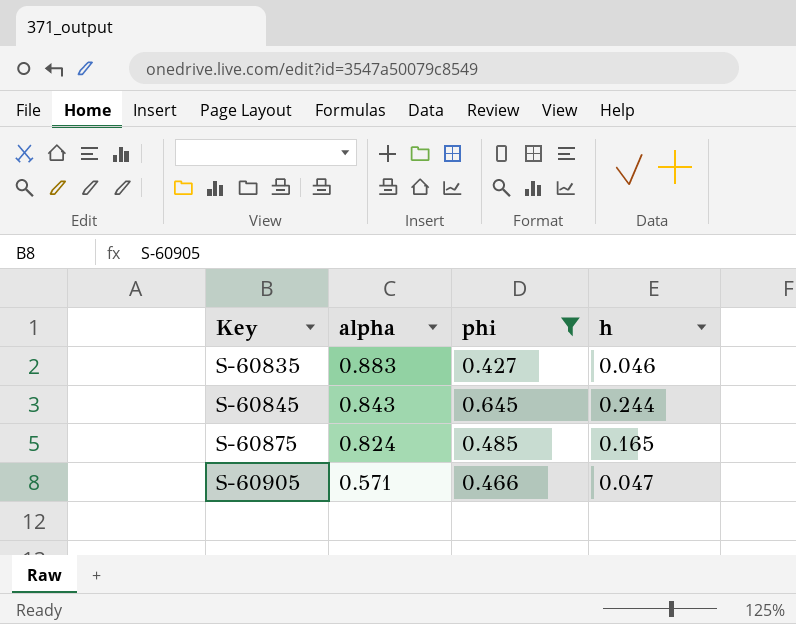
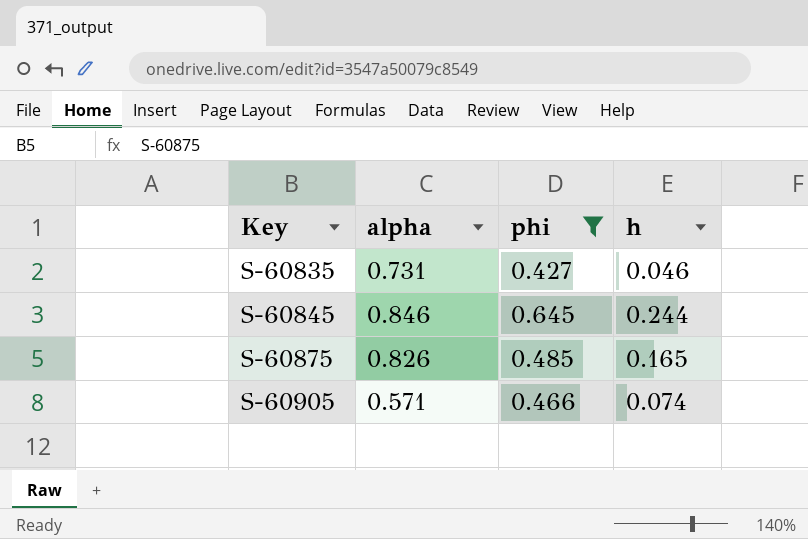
S-60835 | alpha: 0.883 -> 0.731
S-60845 | alpha: 0.843 -> 0.846
S-60875 | alpha: 0.824 -> 0.826
S-60905 | h: 0.047 -> 0.074

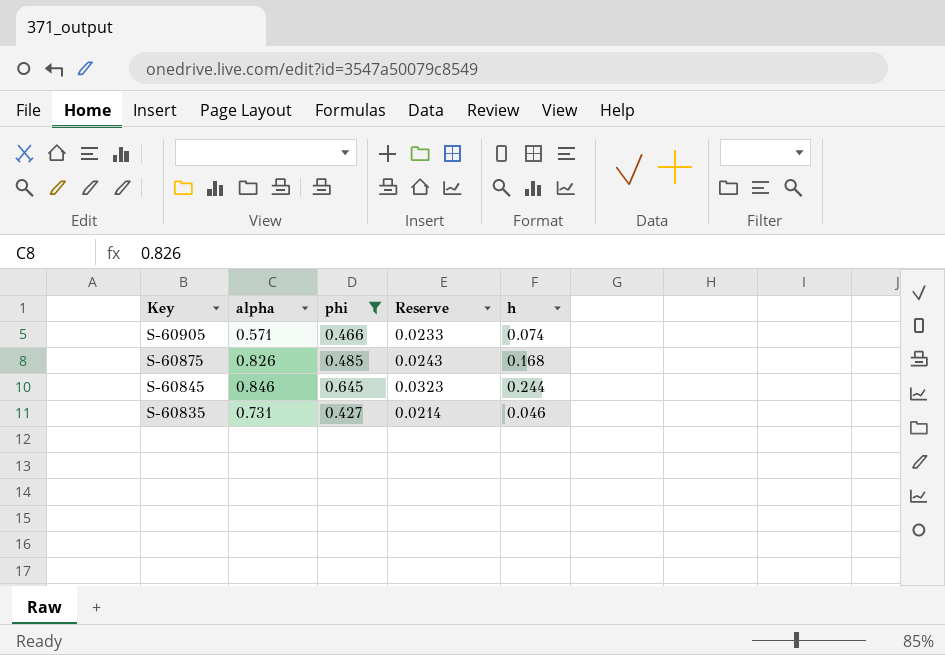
row order: Key ascending -> Key descending
column Reserve | formula: none -> [phi] * 0.05
S-60875 | h: 0.165 -> 0.168

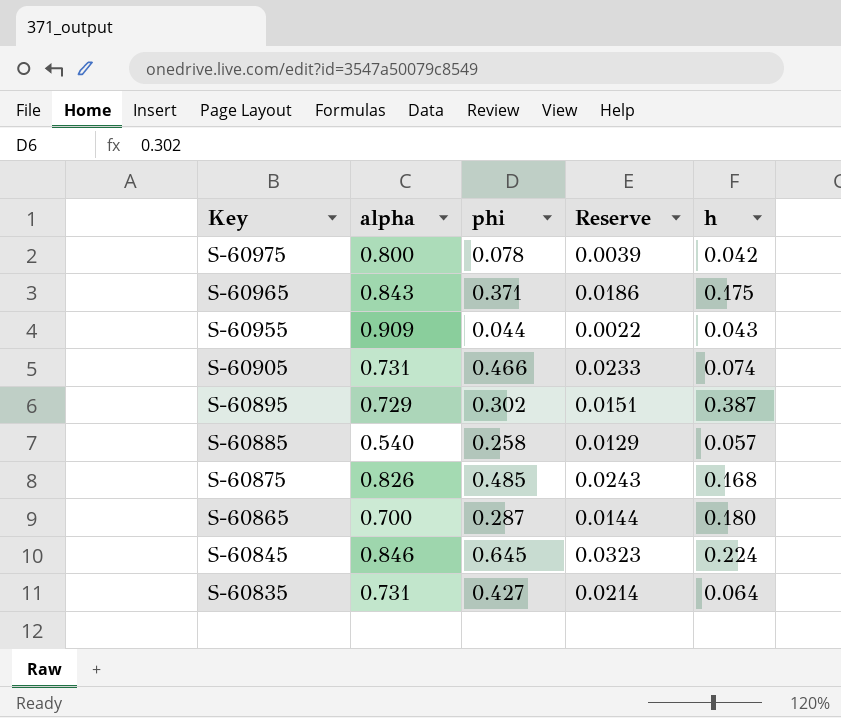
filter: phi >= 0.427 -> none
S-60905 | alpha: 0.571 -> 0.731
S-60845 | h: 0.244 -> 0.224
S-60835 | h: 0.046 -> 0.064

